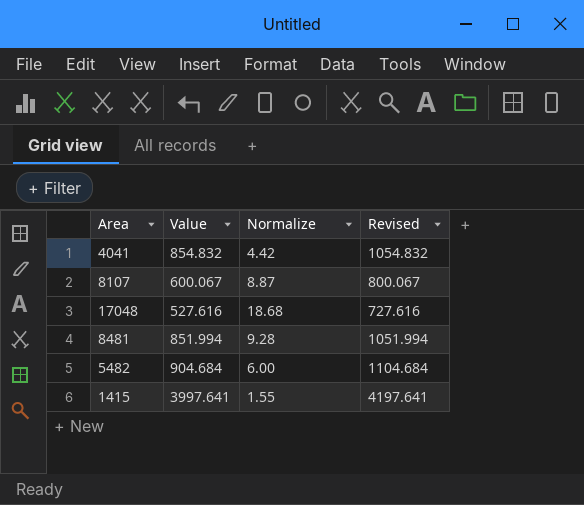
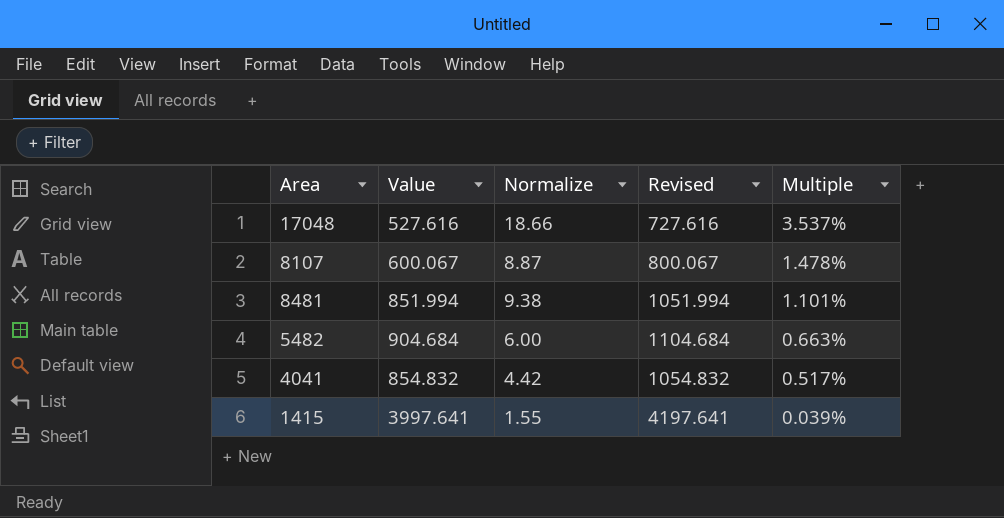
row order: none -> Multiple descending
column Multiple | formula: none -> [Normalize] / [Value]
17048 | Normalize: 18.68 -> 18.66
8481 | Normalize: 9.28 -> 9.38

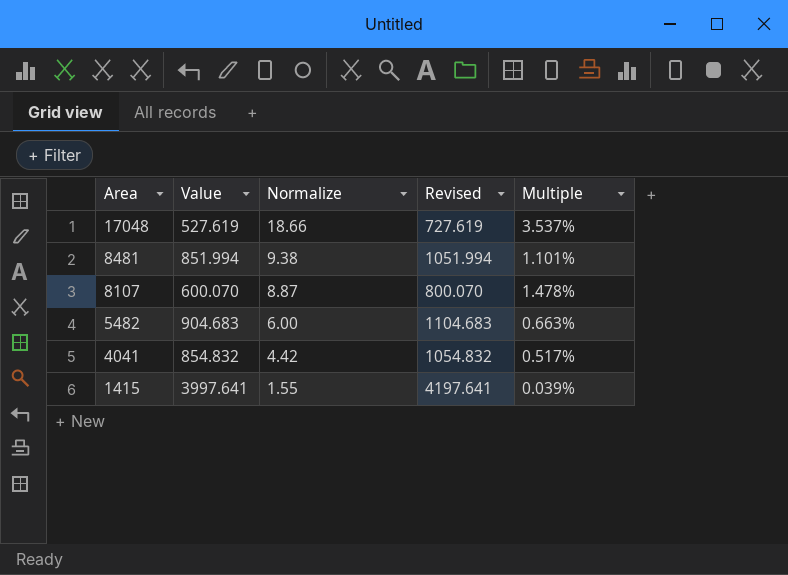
row order: Multiple descending -> Area descending
17048 | Value: 527.616 -> 527.619
17048 | Revised: 727.616 -> 727.619
8107 | Value: 600.067 -> 600.070
8107 | Revised: 800.067 -> 800.070
5482 | Value: 904.684 -> 904.683
5482 | Revised: 1104.684 -> 1104.683

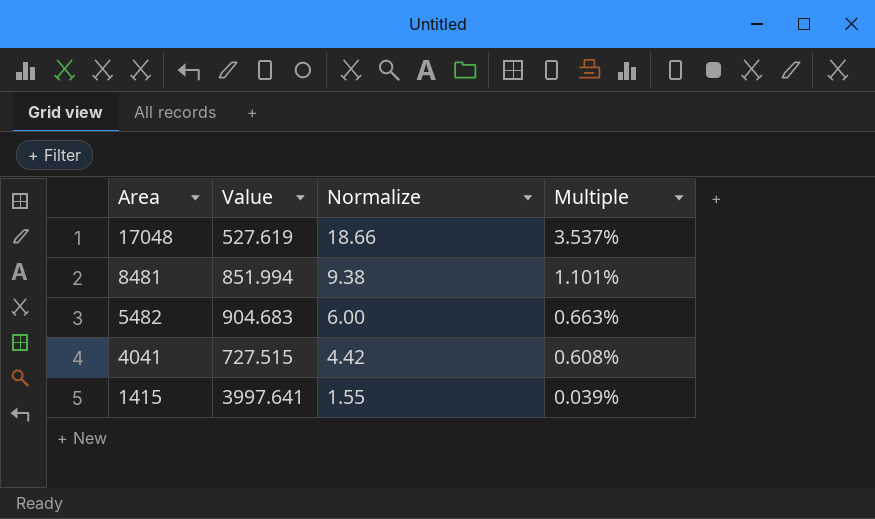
column Revised | formula: [Value] + 200 -> none
row 8107: 600.070 | 8.87 | 800.070 | 1.478% -> none
4041 | Value: 854.832 -> 727.515
4041 | Multiple: 0.517% -> 0.608%

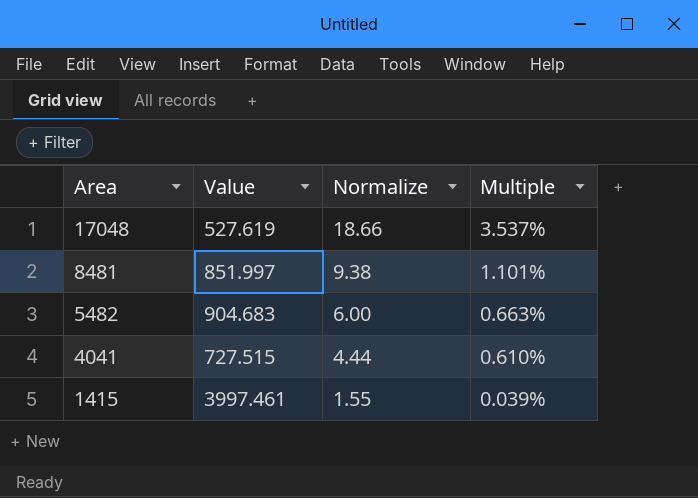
8481 | Value: 851.994 -> 851.997
4041 | Normalize: 4.42 -> 4.44
4041 | Multiple: 0.608% -> 0.610%
1415 | Value: 3997.641 -> 3997.461

